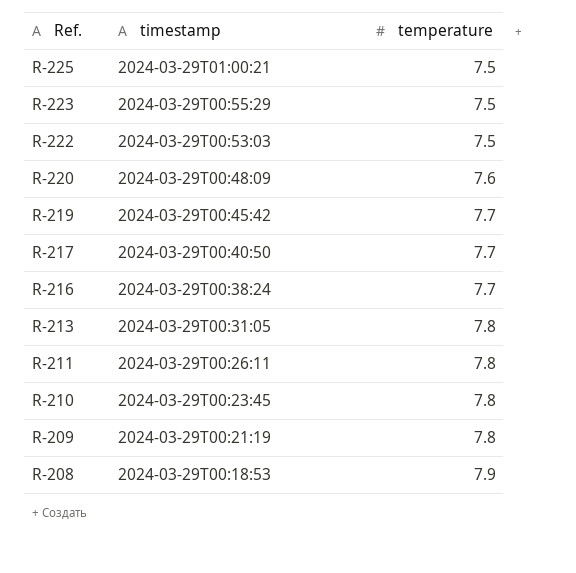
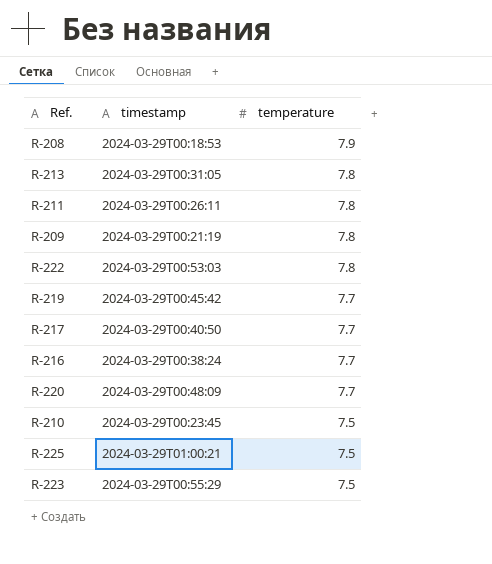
row order: Ref. descending -> temperature descending
R-222 | temperature: 7.5 -> 7.8
R-220 | temperature: 7.6 -> 7.7
R-210 | temperature: 7.8 -> 7.5

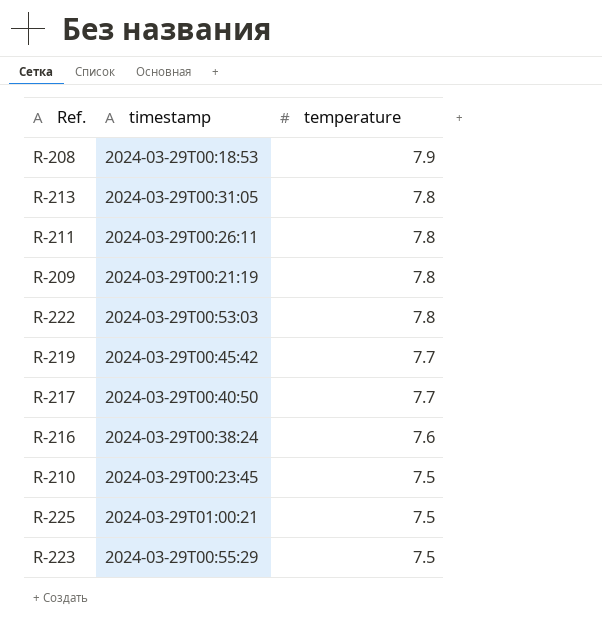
row R-220: 2024-03-29T00:48:09 | 7.7 -> none
R-216 | temperature: 7.7 -> 7.6

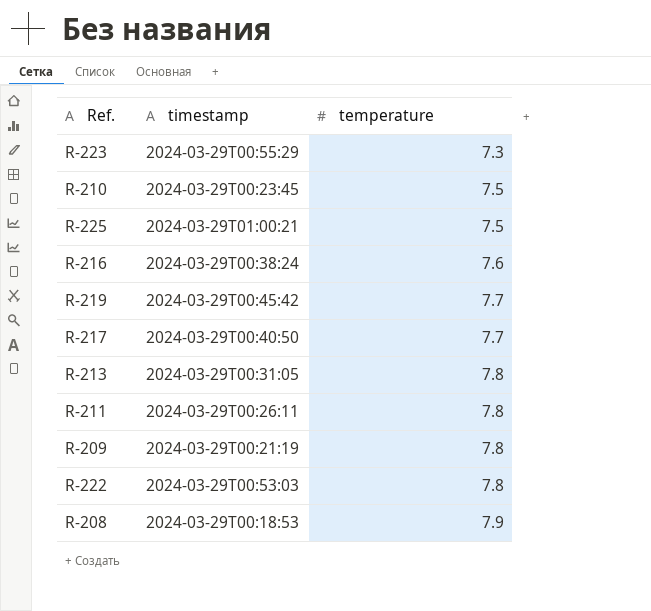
row order: temperature descending -> temperature ascending
R-223 | temperature: 7.5 -> 7.3

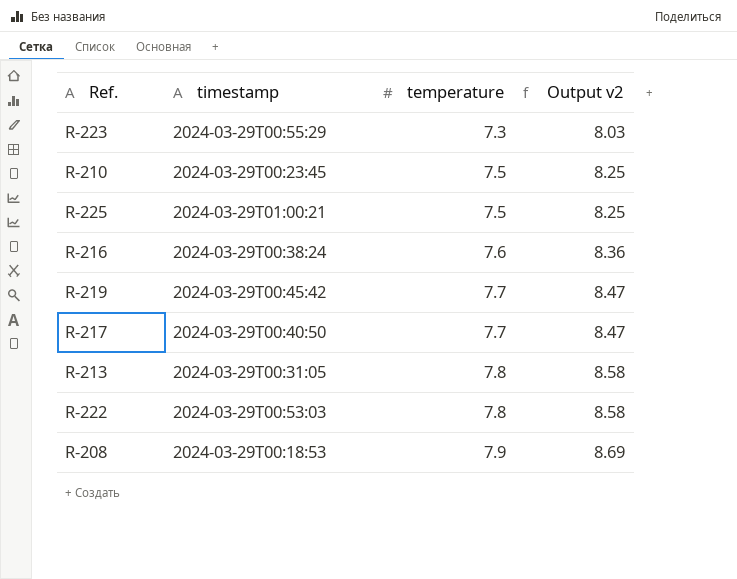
column Output v2 | formula: none -> [temperature] * 1.1
row R-211: 2024-03-29T00:26:11 | 7.8 -> none
row R-209: 2024-03-29T00:21:19 | 7.8 -> none

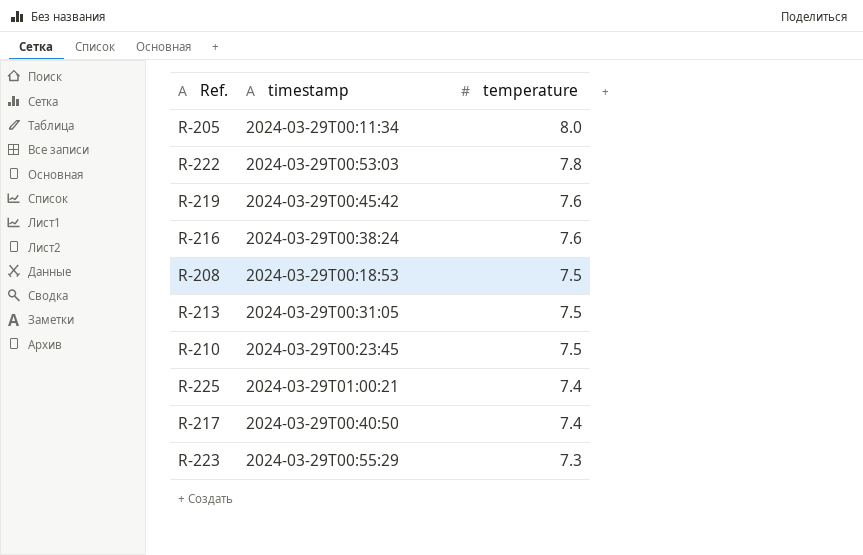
row order: temperature ascending -> temperature descending
column Output v2 | formula: [temperature] * 1.1 -> none
row R-205: none -> 2024-03-29T00:11:34 | 8.0
R-219 | temperature: 7.7 -> 7.6
R-208 | temperature: 7.9 -> 7.5
R-213 | temperature: 7.8 -> 7.5
R-225 | temperature: 7.5 -> 7.4
R-217 | temperature: 7.7 -> 7.4

